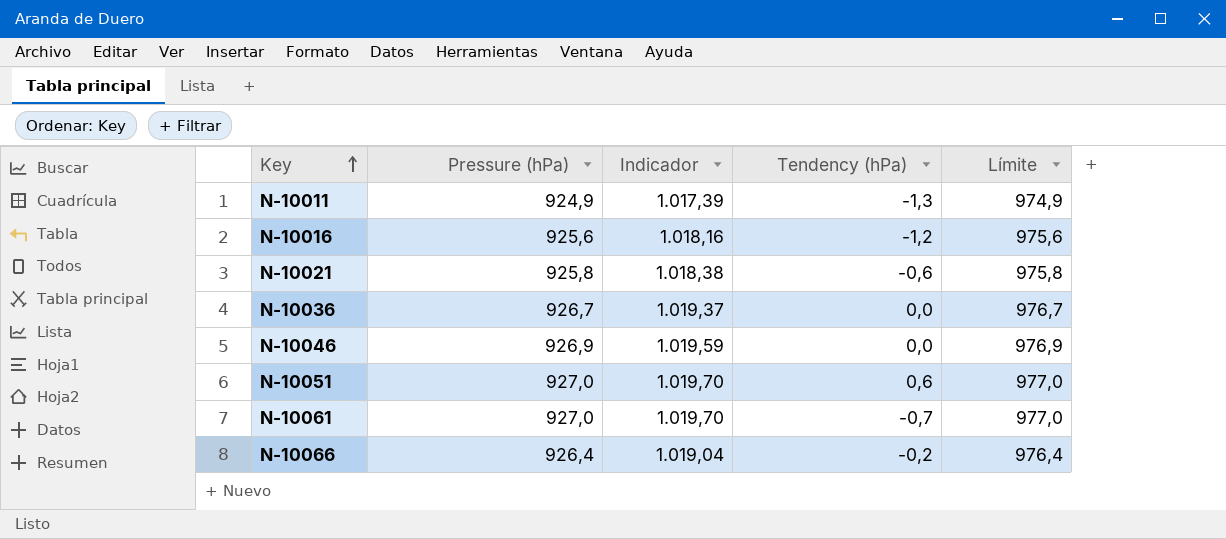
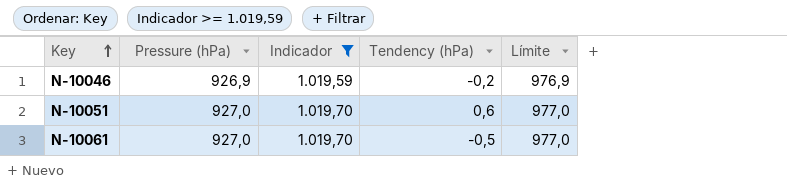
filter: none -> Indicador >= 1.019,59
N-10046 | Tendency (hPa): 0,0 -> -0,2
N-10061 | Tendency (hPa): -0,7 -> -0,5

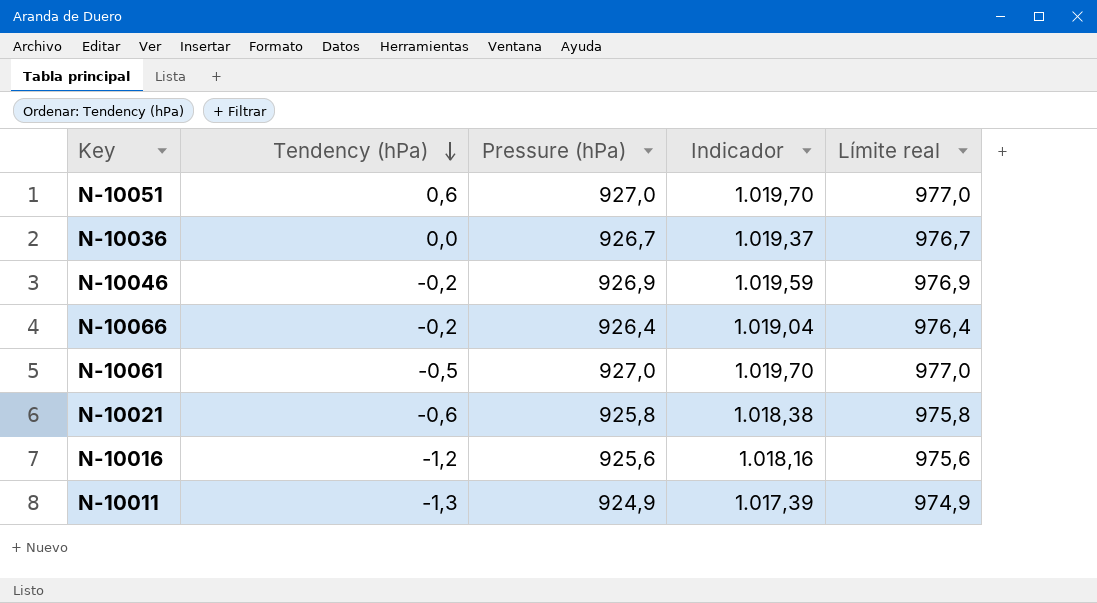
filter: Indicador >= 1.019,59 -> none
row order: Key ascending -> Tendency (hPa) descending
column Tendency (hPa) | position: 4 -> 2
column name: Límite -> Límite real

